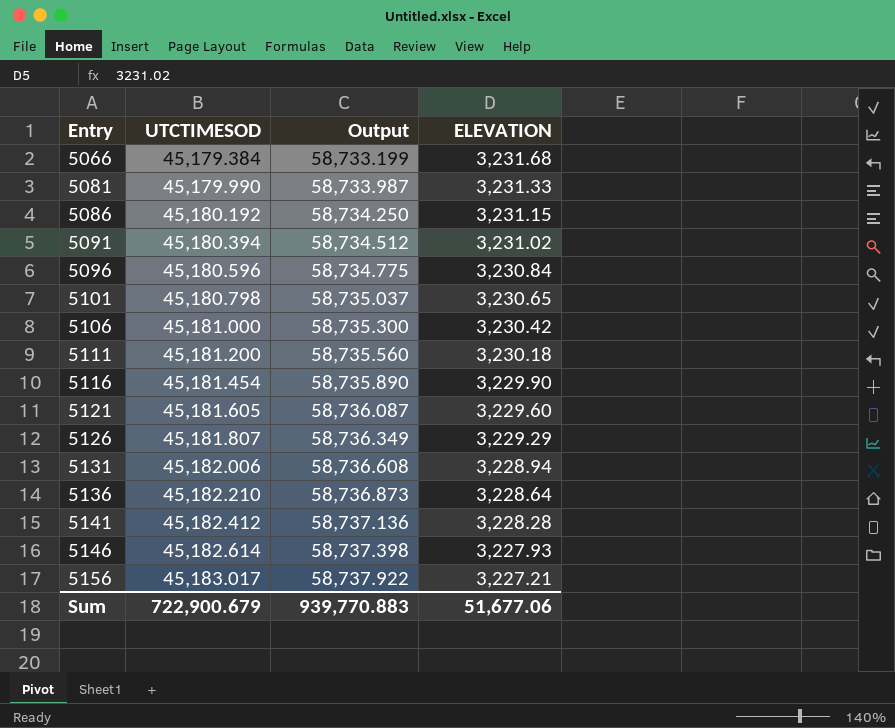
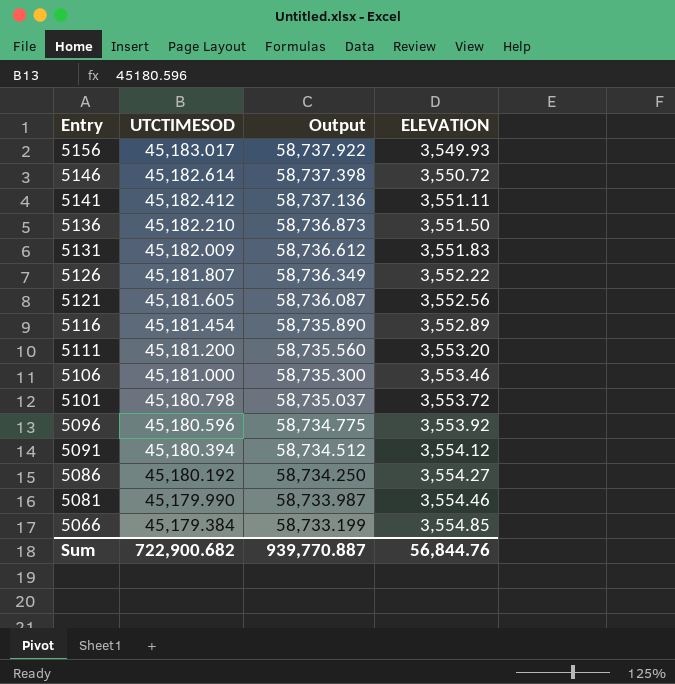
row order: Entry ascending -> Entry descending
5156 | ELEVATION: 3,227.21 -> 3,549.93
5146 | ELEVATION: 3,227.93 -> 3,550.72
5141 | ELEVATION: 3,228.28 -> 3,551.11
5136 | ELEVATION: 3,228.64 -> 3,551.50
5131 | UTCTIMESOD: 45,182.006 -> 45,182.009
5131 | Output: 58,736.608 -> 58,736.612
5131 | ELEVATION: 3,228.94 -> 3,551.83
5126 | ELEVATION: 3,229.29 -> 3,552.22
5121 | ELEVATION: 3,229.60 -> 3,552.56
5116 | ELEVATION: 3,229.90 -> 3,552.89
5111 | ELEVATION: 3,230.18 -> 3,553.20
5106 | ELEVATION: 3,230.42 -> 3,553.46
5101 | ELEVATION: 3,230.65 -> 3,553.72
5096 | ELEVATION: 3,230.84 -> 3,553.92
5091 | ELEVATION: 3,231.02 -> 3,554.12
5086 | ELEVATION: 3,231.15 -> 3,554.27
5081 | ELEVATION: 3,231.33 -> 3,554.46
5066 | ELEVATION: 3,231.68 -> 3,554.85
Sum | UTCTIMESOD: 722,900.679 -> 722,900.682
Sum | Output: 939,770.883 -> 939,770.887
Sum | ELEVATION: 51,677.06 -> 56,844.76

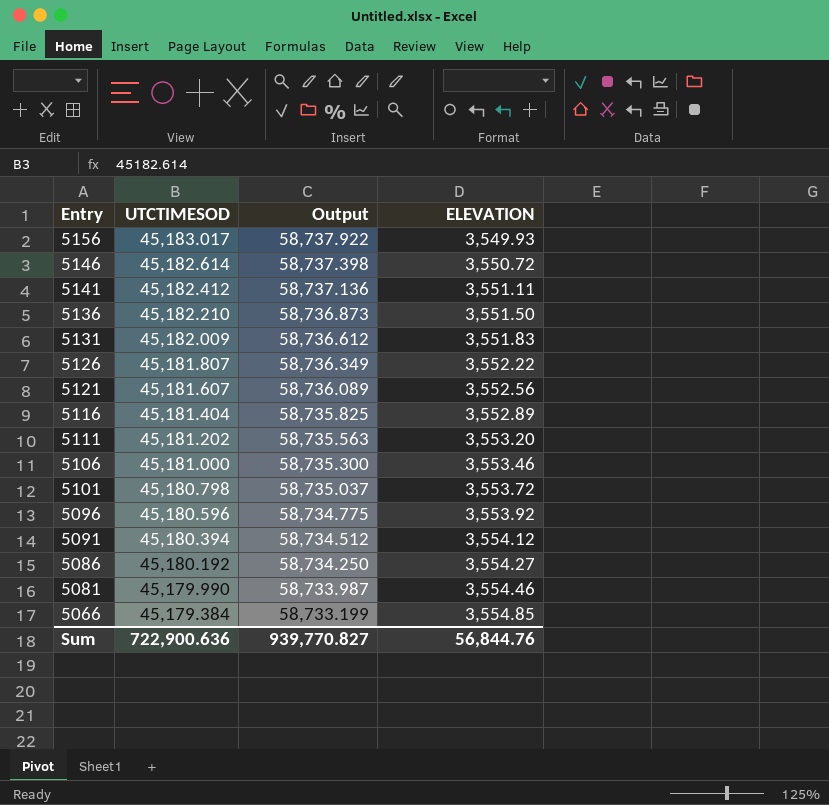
5121 | UTCTIMESOD: 45,181.605 -> 45,181.607
5121 | Output: 58,736.087 -> 58,736.089
5116 | UTCTIMESOD: 45,181.454 -> 45,181.404
5116 | Output: 58,735.890 -> 58,735.825
5111 | UTCTIMESOD: 45,181.200 -> 45,181.202
5111 | Output: 58,735.560 -> 58,735.563
Sum | UTCTIMESOD: 722,900.682 -> 722,900.636
Sum | Output: 939,770.887 -> 939,770.827

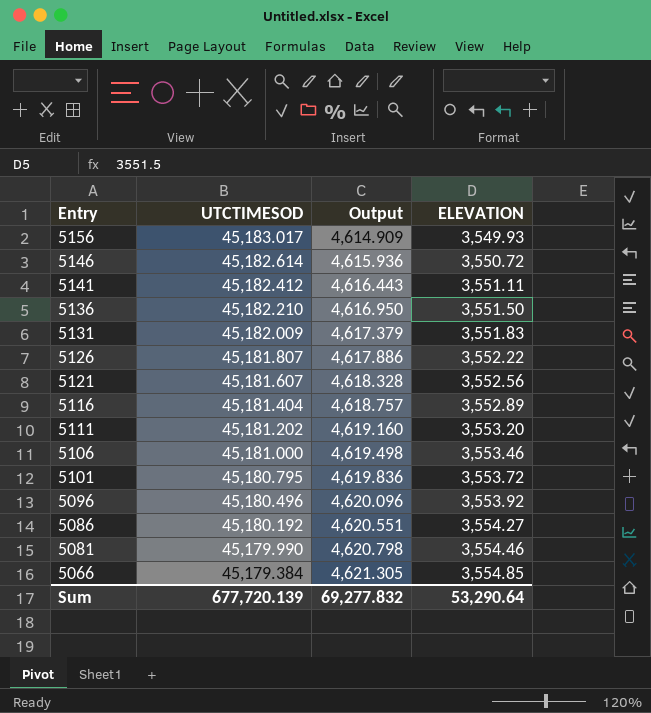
column Output | formula: [UTCTIMESOD] * 1.3 -> [ELEVATION] * 1.3
row 5091: 45,180.394 | 58,734.512 | 3,554.12 -> none
5101 | UTCTIMESOD: 45,180.798 -> 45,180.795
5096 | UTCTIMESOD: 45,180.596 -> 45,180.496
Sum | UTCTIMESOD: 722,900.636 -> 677,720.139
Sum | Output: 939,770.827 -> 69,277.832
Sum | ELEVATION: 56,844.76 -> 53,290.64

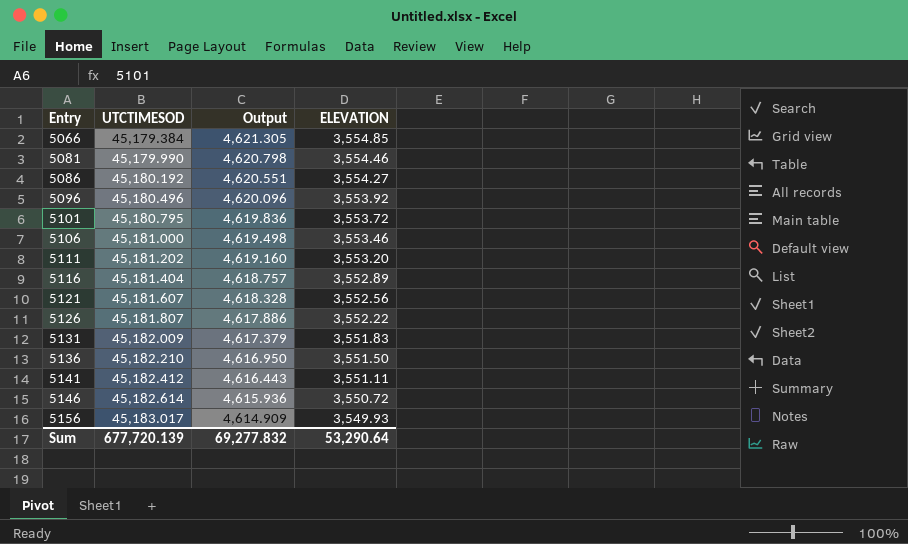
row order: Entry descending -> Entry ascending

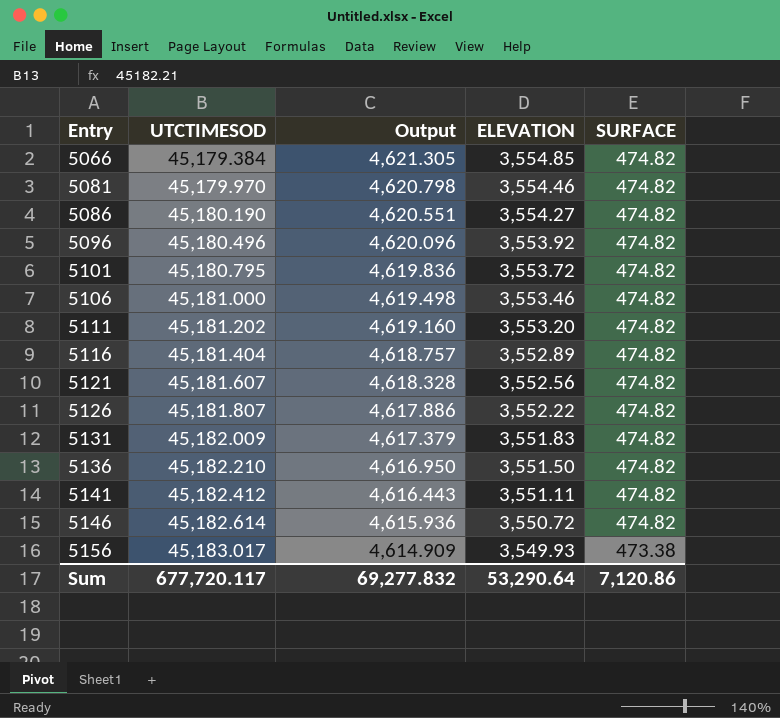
column SURFACE | position: none -> 5
5081 | UTCTIMESOD: 45,179.990 -> 45,179.970
5086 | UTCTIMESOD: 45,180.192 -> 45,180.190
Sum | UTCTIMESOD: 677,720.139 -> 677,720.117

